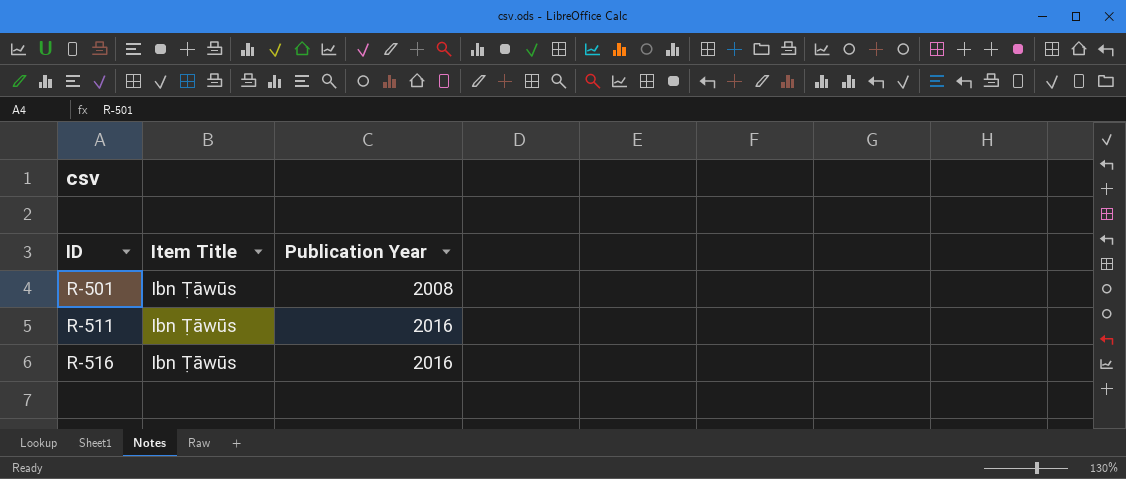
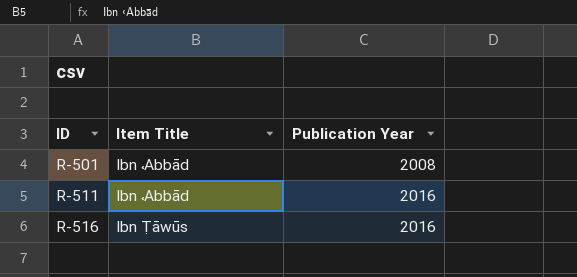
R-501 | Item Title: Ibn Ṭāwūs -> Ibn ˓Abbād
R-511 | Item Title: Ibn Ṭāwūs -> Ibn ˓Abbād

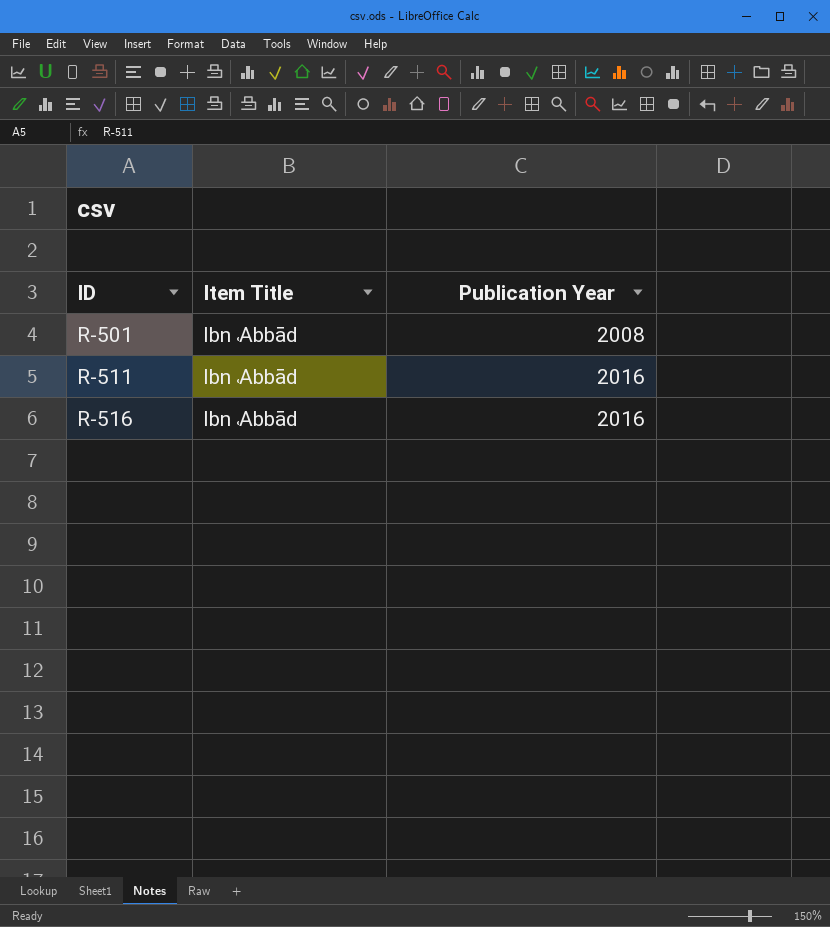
R-516 | Item Title: Ibn Ṭāwūs -> Ibn ˓Abbād

